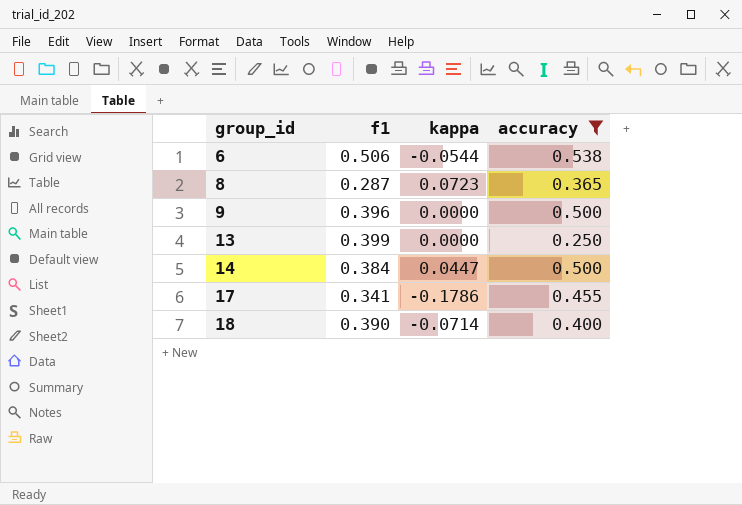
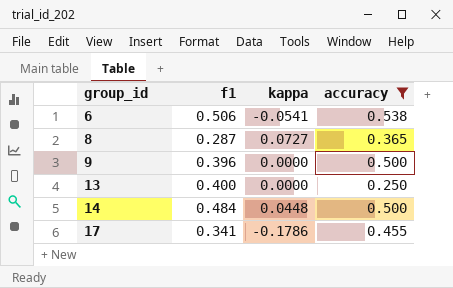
row 18: 0.390 | -0.0714 | 0.400 -> none
6 | kappa: -0.0544 -> -0.0541
8 | kappa: 0.0723 -> 0.0727
13 | f1: 0.399 -> 0.400
14 | f1: 0.384 -> 0.484
14 | kappa: 0.0447 -> 0.0448

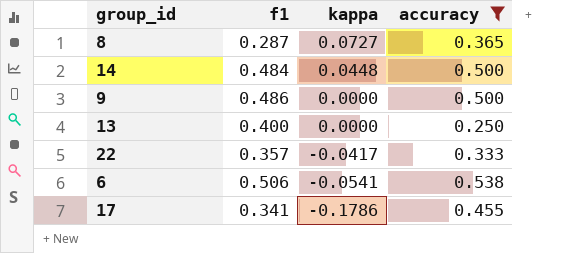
row order: group_id ascending -> kappa descending
9 | f1: 0.396 -> 0.486
row 22: none -> 0.357 | -0.0417 | 0.333

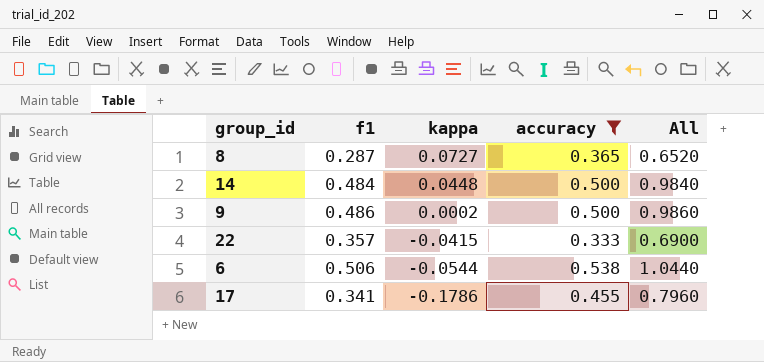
column All | formula: none -> [f1] + [accuracy]
row 13: 0.400 | 0.0000 | 0.250 -> none
9 | kappa: 0.0000 -> 0.0002
22 | kappa: -0.0417 -> -0.0415
6 | kappa: -0.0541 -> -0.0544

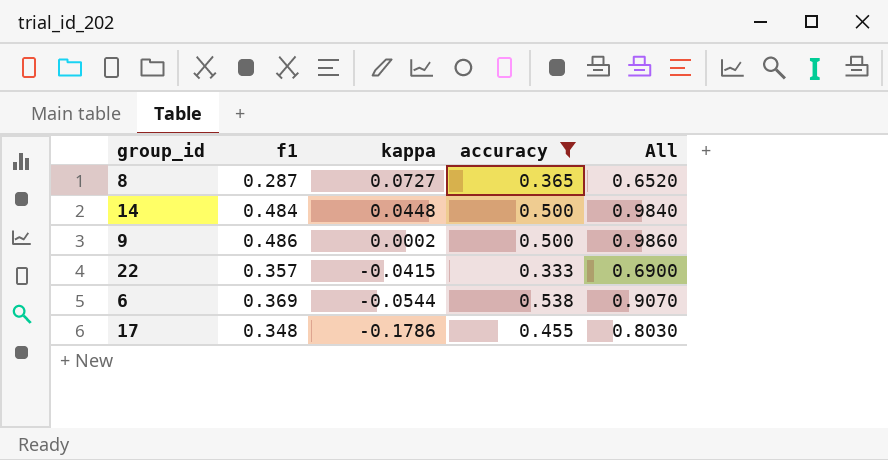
6 | f1: 0.506 -> 0.369
6 | All: 1.0440 -> 0.9070
17 | f1: 0.341 -> 0.348
17 | All: 0.7960 -> 0.8030

